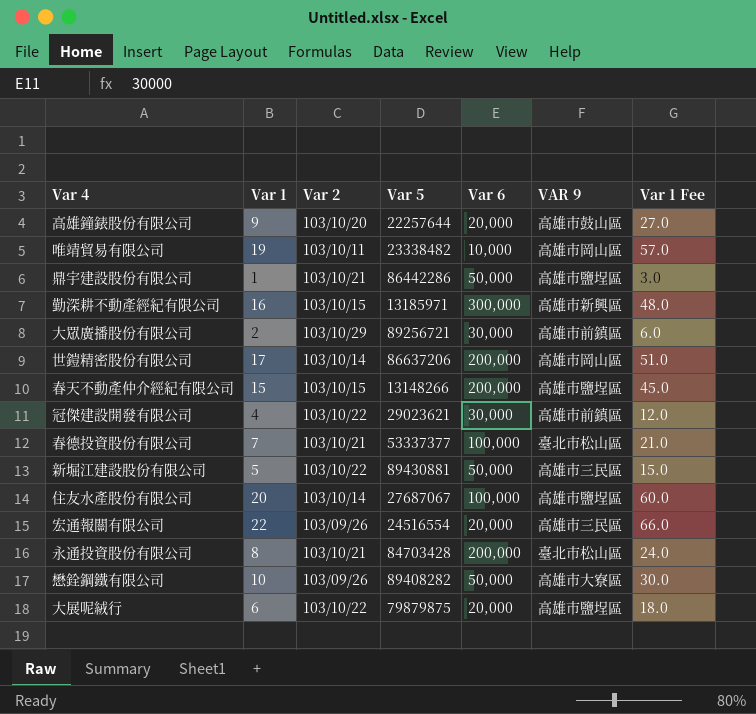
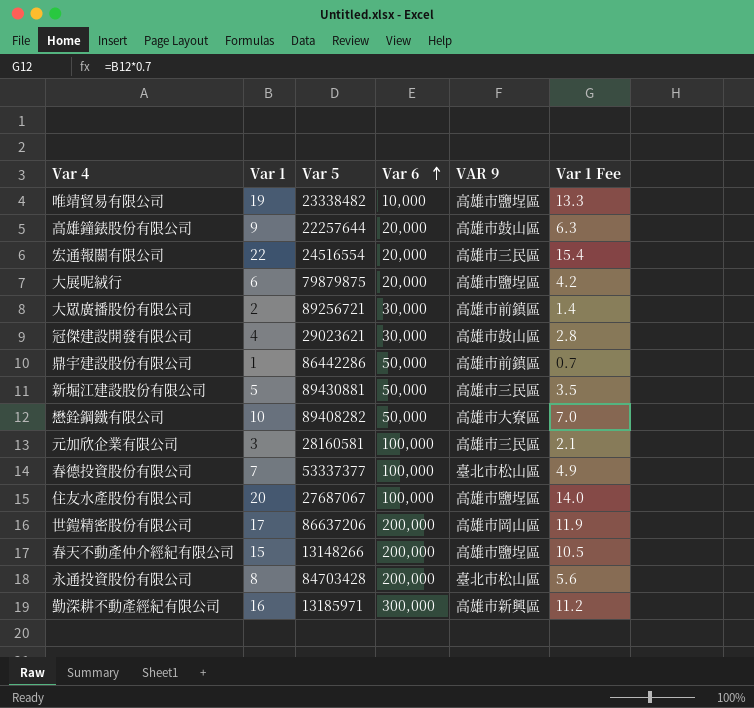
row order: none -> Var 6 ascending
column Var 2 | position: 3 -> none
column Var 1 Fee | formula: [Var 1] * 3 -> [Var 1] * 0.7
唯靖貿易有限公司 | VAR 9: 高雄市岡山區 -> 高雄市鹽埕區
冠傑建設開發有限公司 | VAR 9: 高雄市前鎮區 -> 高雄市鼓山區
鼎宇建設股份有限公司 | VAR 9: 高雄市鹽埕區 -> 高雄市前鎮區
row 元加欣企業有限公司: none -> 3 | 28160581 | 100,000 | 高雄市三民區 | 2.1

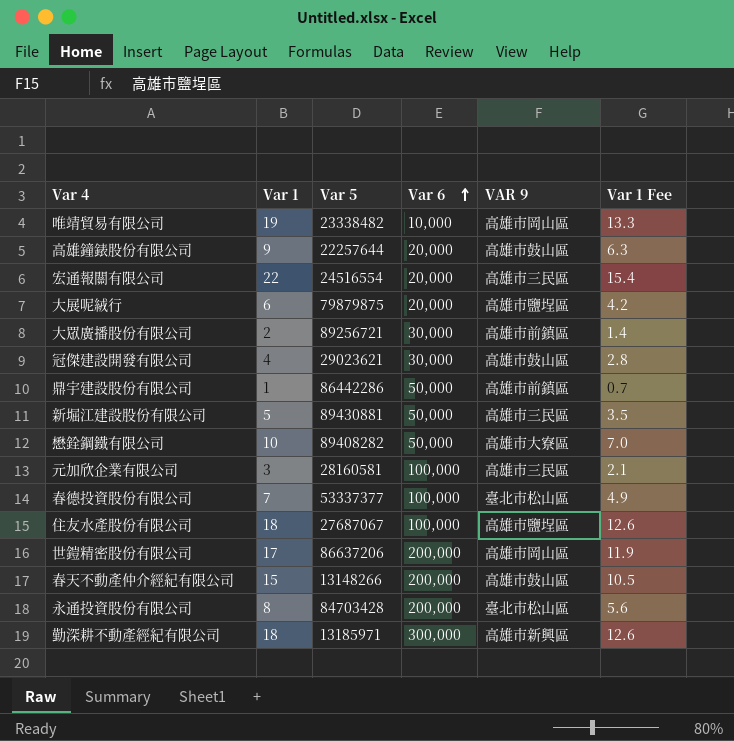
唯靖貿易有限公司 | VAR 9: 高雄市鹽埕區 -> 高雄市岡山區
住友水產股份有限公司 | Var 1: 20 -> 18
住友水產股份有限公司 | Var 1 Fee: 14.0 -> 12.6
春天不動產仲介經紀有限公司 | VAR 9: 高雄市鹽埕區 -> 高雄市鼓山區
勤深耕不動產經紀有限公司 | Var 1: 16 -> 18
勤深耕不動產經紀有限公司 | Var 1 Fee: 11.2 -> 12.6

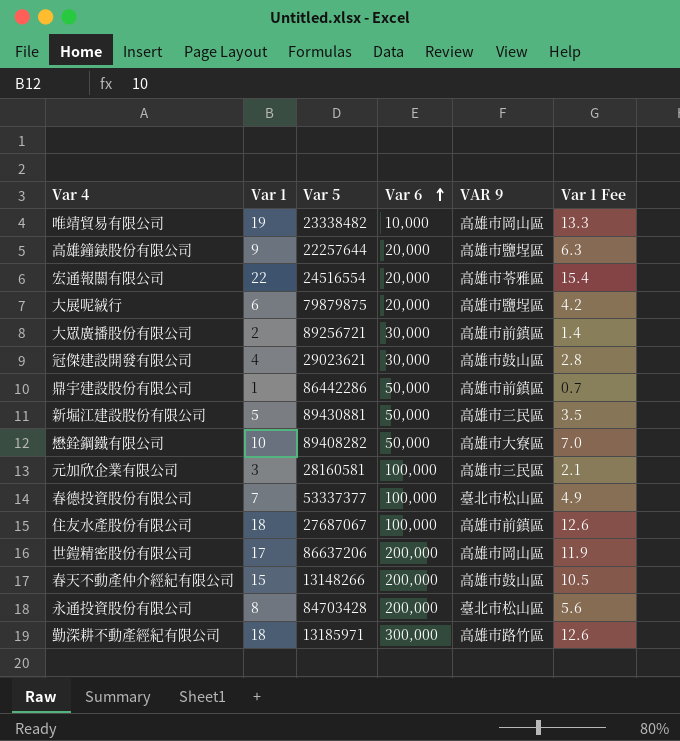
高雄鐘錶股份有限公司 | VAR 9: 高雄市鼓山區 -> 高雄市鹽埕區
宏通報關有限公司 | VAR 9: 高雄市三民區 -> 高雄市苓雅區
住友水產股份有限公司 | VAR 9: 高雄市鹽埕區 -> 高雄市前鎮區
勤深耕不動產經紀有限公司 | VAR 9: 高雄市新興區 -> 高雄市路竹區

